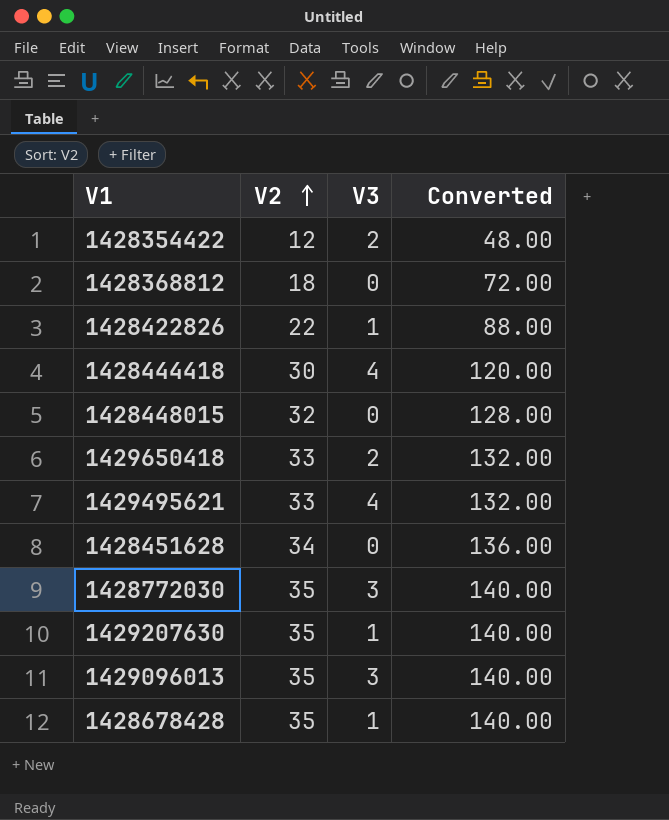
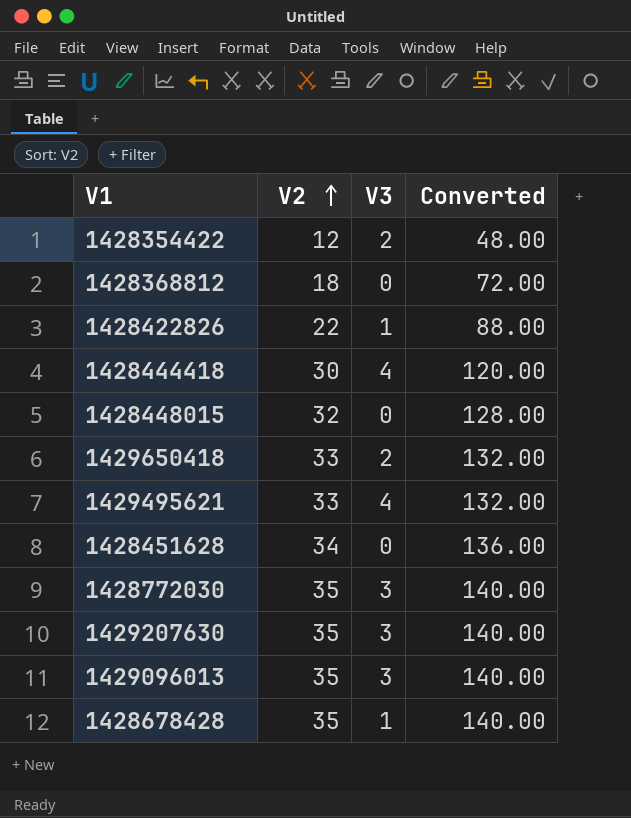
1429207630 | V3: 1 -> 3

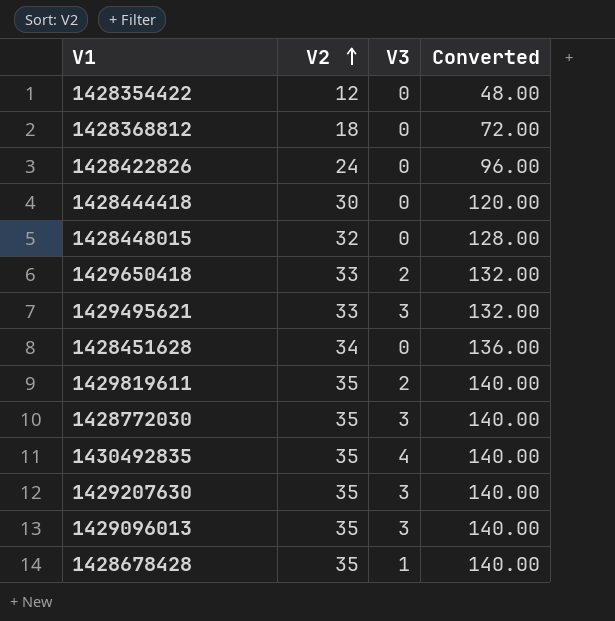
1428354422 | V3: 2 -> 0
1428422826 | V2: 22 -> 24
1428422826 | V3: 1 -> 0
1428422826 | Converted: 88.00 -> 96.00
1428444418 | V3: 4 -> 0
1429495621 | V3: 4 -> 3
row 1429819611: none -> 35 | 2 | 140.00
row 1430492835: none -> 35 | 4 | 140.00

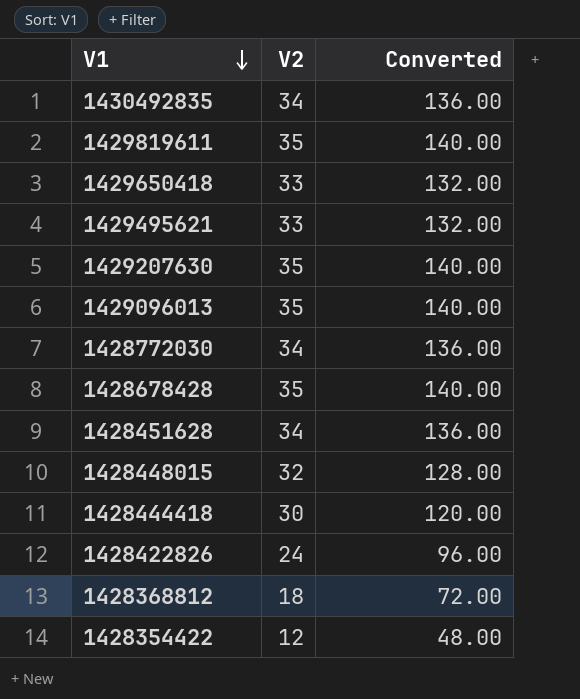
row order: V2 ascending -> V1 descending
column V3 | position: 3 -> none
1430492835 | V2: 35 -> 34
1430492835 | Converted: 140.00 -> 136.00
1428772030 | V2: 35 -> 34
1428772030 | Converted: 140.00 -> 136.00

